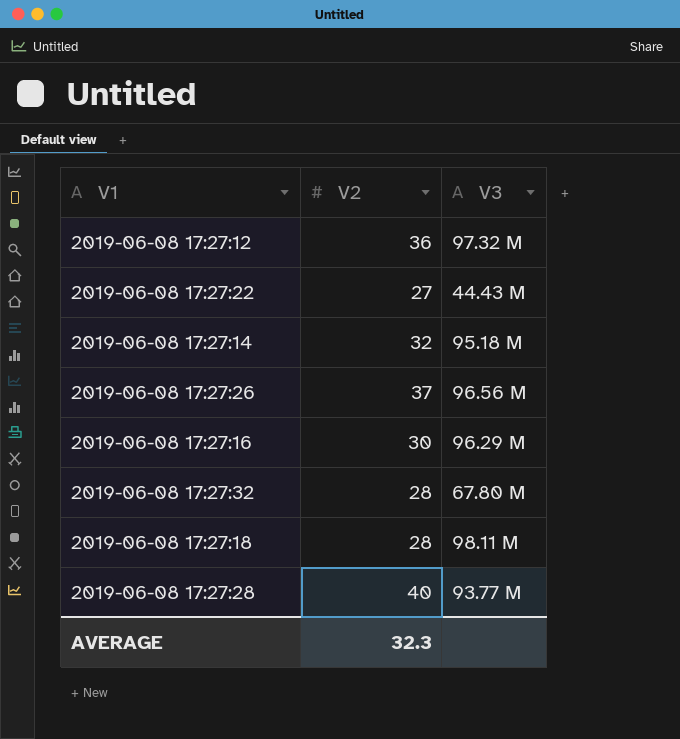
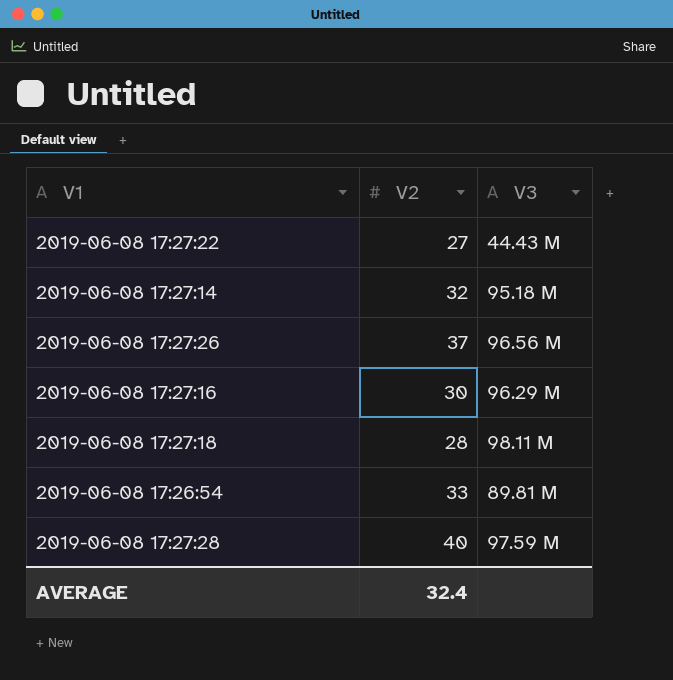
row 2019-06-08 17:27:12: 36 | 97.32 M -> none
row 2019-06-08 17:27:32: 28 | 67.80 M -> none
row 2019-06-08 17:26:54: none -> 33 | 89.81 M
2019-06-08 17:27:28 | V3: 93.77 M -> 97.59 M
AVERAGE | V2: 32.3 -> 32.4

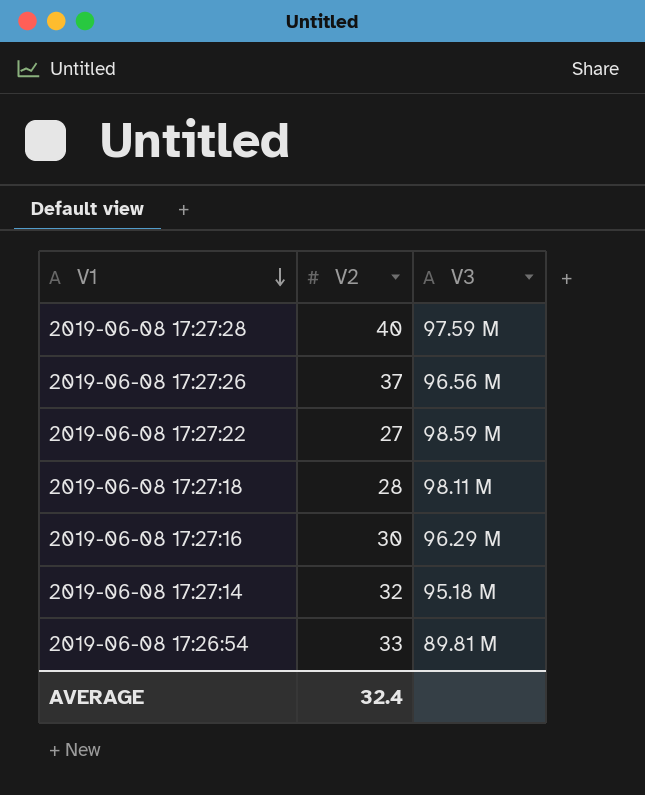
row order: none -> V1 descending
2019-06-08 17:27:22 | V3: 44.43 M -> 98.59 M

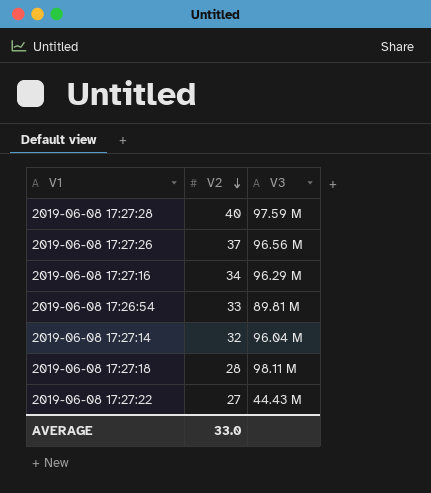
row order: V1 descending -> V2 descending
2019-06-08 17:27:16 | V2: 30 -> 34
2019-06-08 17:27:14 | V3: 95.18 M -> 96.04 M
2019-06-08 17:27:22 | V3: 98.59 M -> 44.43 M
AVERAGE | V2: 32.4 -> 33.0

